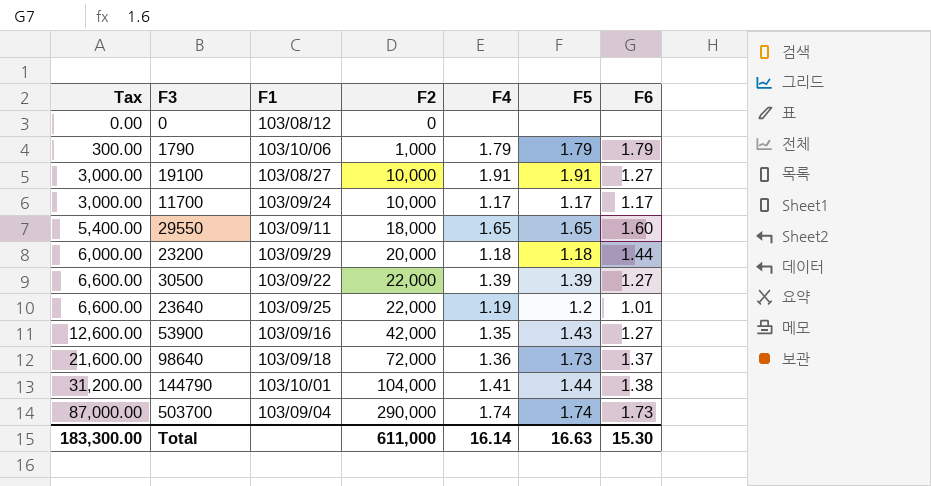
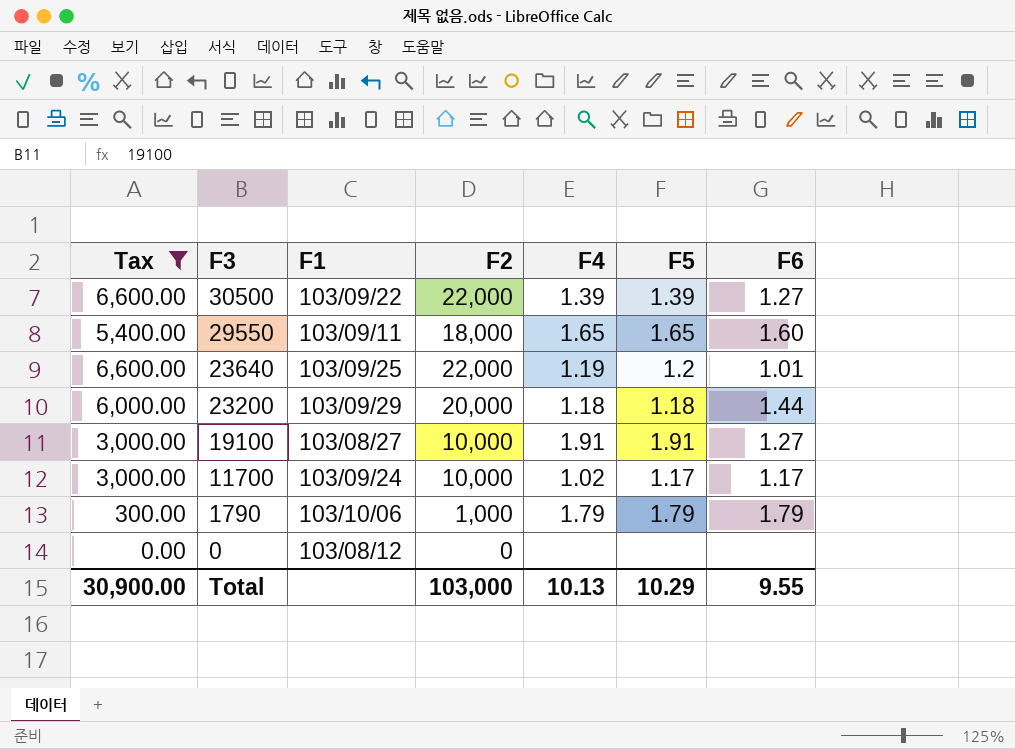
filter: none -> Tax <= 6,600.00
row order: Tax ascending -> F3 descending
11700 | F4: 1.17 -> 1.02
Total | Tax: 183,300.00 -> 30,900.00
Total | F2: 611,000 -> 103,000
Total | F4: 16.14 -> 10.13
Total | F5: 16.63 -> 10.29
Total | F6: 15.30 -> 9.55

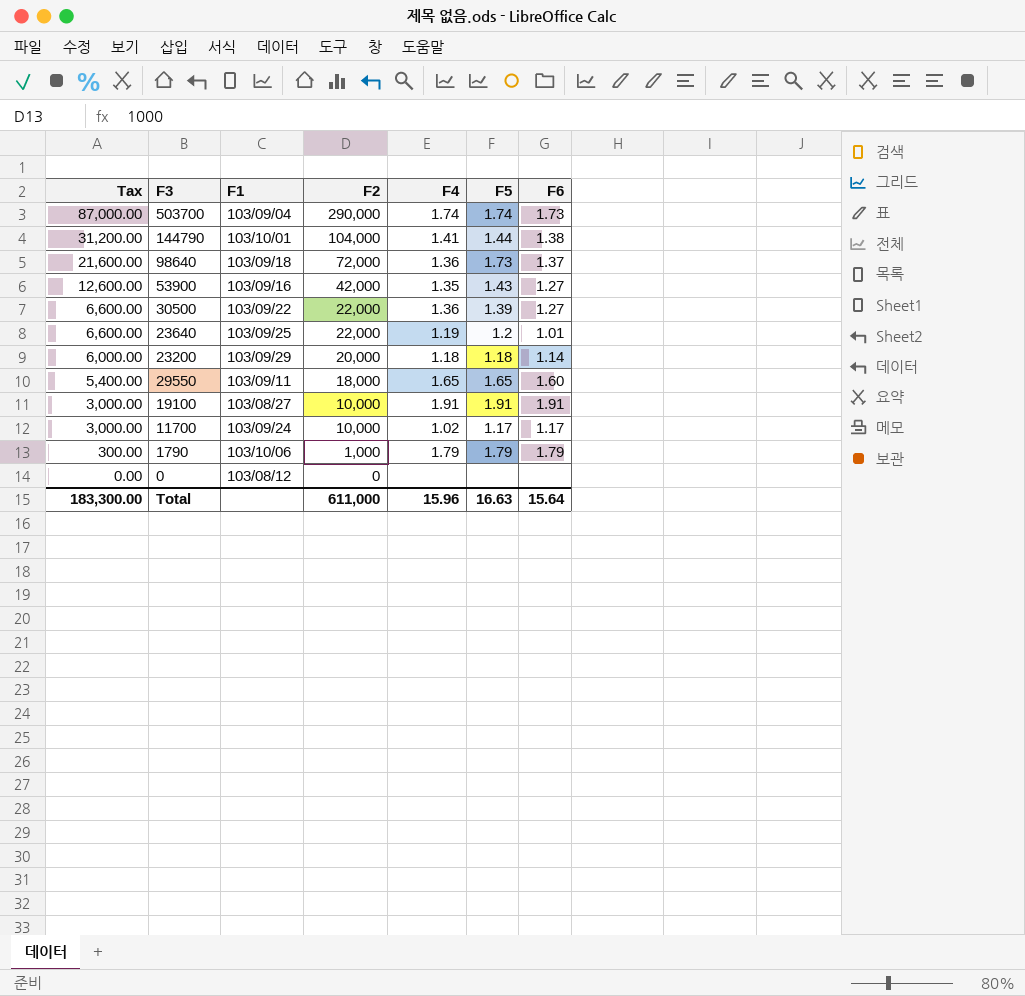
filter: Tax <= 6,600.00 -> none
row order: F3 descending -> Tax descending
30500 | F4: 1.39 -> 1.36
23200 | F6: 1.44 -> 1.14
19100 | F6: 1.27 -> 1.91
Total | Tax: 30,900.00 -> 183,300.00
Total | F2: 103,000 -> 611,000
Total | F4: 10.13 -> 15.96
Total | F5: 10.29 -> 16.63
Total | F6: 9.55 -> 15.64

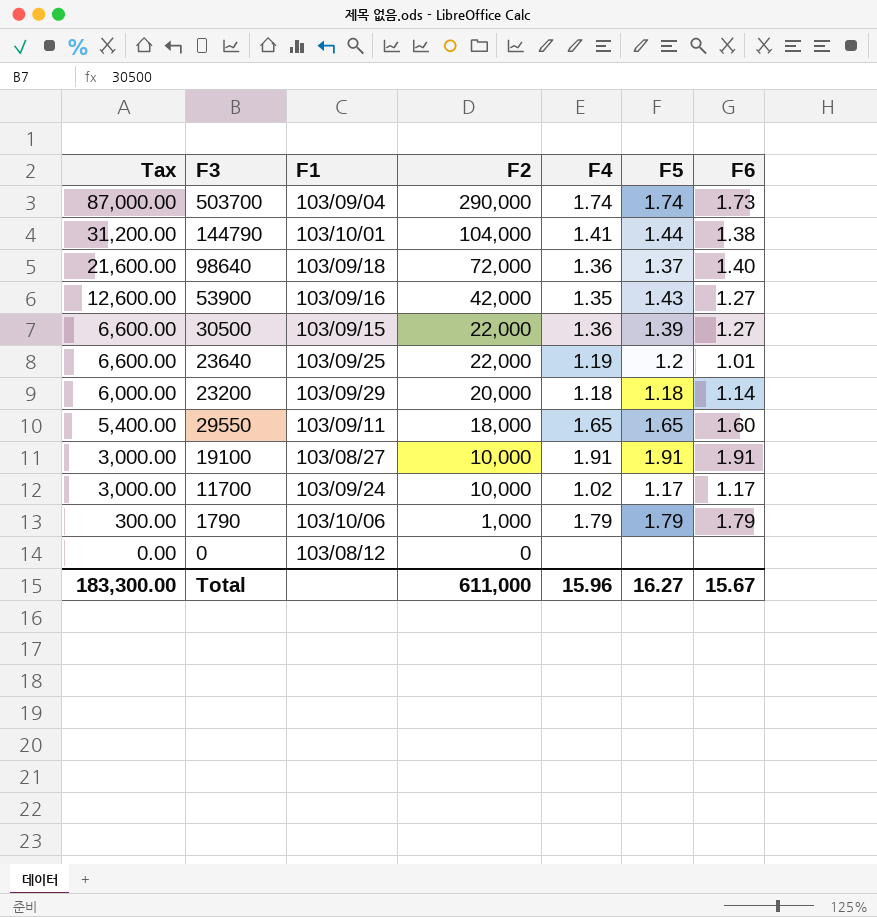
98640 | F5: 1.73 -> 1.37
98640 | F6: 1.37 -> 1.40
30500 | F1: 103/09/22 -> 103/09/15
Total | F5: 16.63 -> 16.27
Total | F6: 15.64 -> 15.67

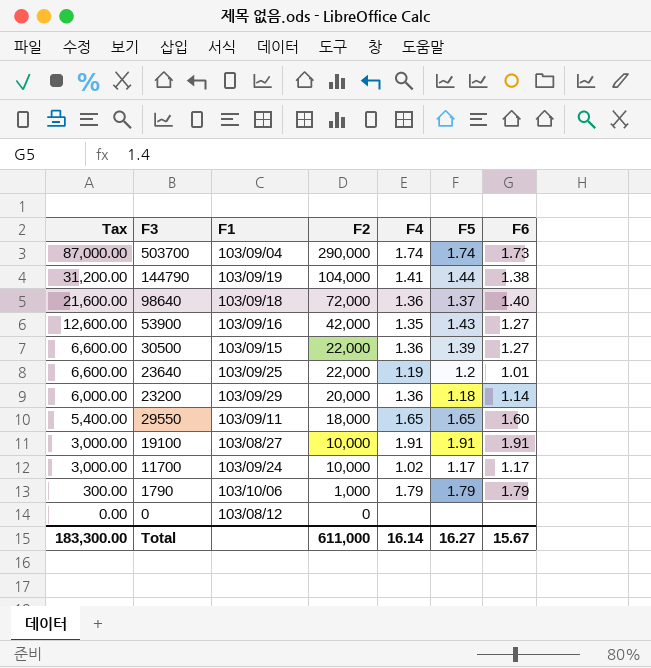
144790 | F1: 103/10/01 -> 103/09/19
23200 | F4: 1.18 -> 1.36
Total | F4: 15.96 -> 16.14

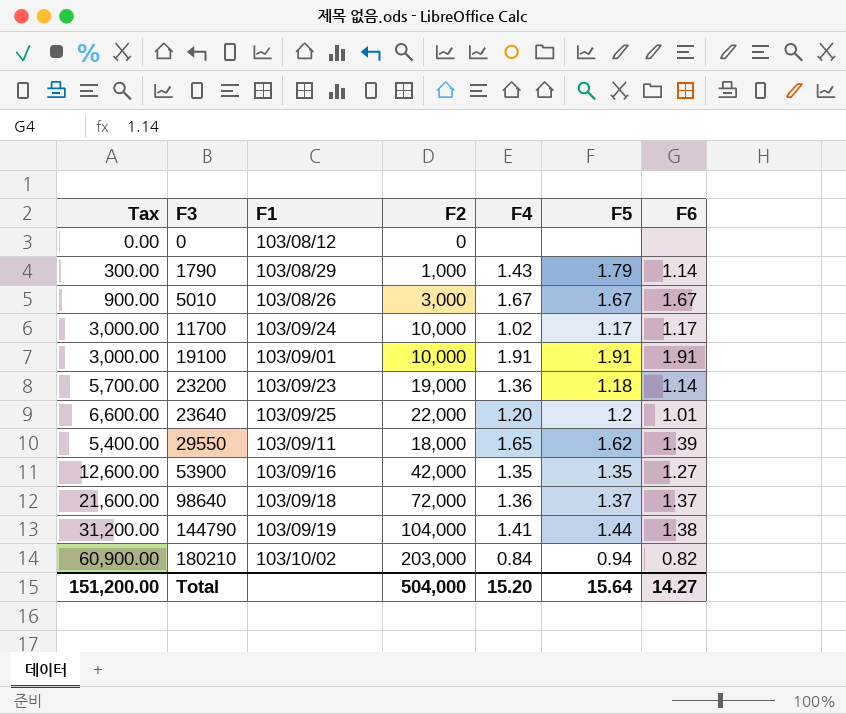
row order: Tax descending -> F3 ascending
row 503700: 87,000.00 | 103/09/04 | 290,000 | 1.74 | 1.74 | 1.73 -> none
row 30500: 6,600.00 | 103/09/15 | 22,000 | 1.36 | 1.39 | 1.27 -> none
1790 | F1: 103/10/06 -> 103/08/29
1790 | F4: 1.79 -> 1.43
1790 | F6: 1.79 -> 1.14
row 5010: none -> 900.00 | 103/08/26 | 3,000 | 1.67 | 1.67 | 1.67
19100 | F1: 103/08/27 -> 103/09/01
23200 | Tax: 6,000.00 -> 5,700.00
23200 | F1: 103/09/29 -> 103/09/23
23200 | F2: 20,000 -> 19,000
23640 | F4: 1.19 -> 1.20
29550 | F5: 1.65 -> 1.62
29550 | F6: 1.60 -> 1.39
53900 | F5: 1.43 -> 1.35
98640 | F6: 1.40 -> 1.37
row 180210: none -> 60,900.00 | 103/10/02 | 203,000 | 0.84 | 0.94 | 0.82
Total | Tax: 183,300.00 -> 151,200.00
Total | F2: 611,000 -> 504,000
Total | F4: 16.14 -> 15.20
Total | F5: 16.27 -> 15.64
Total | F6: 15.67 -> 14.27

